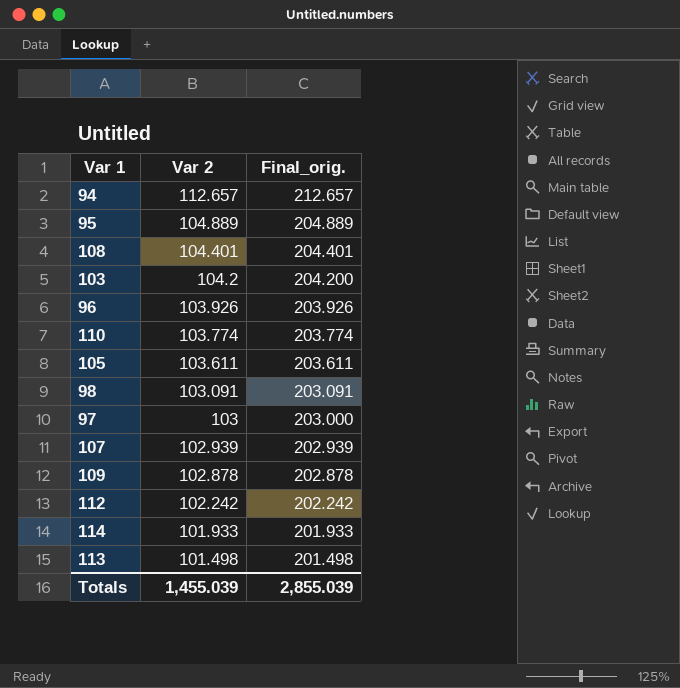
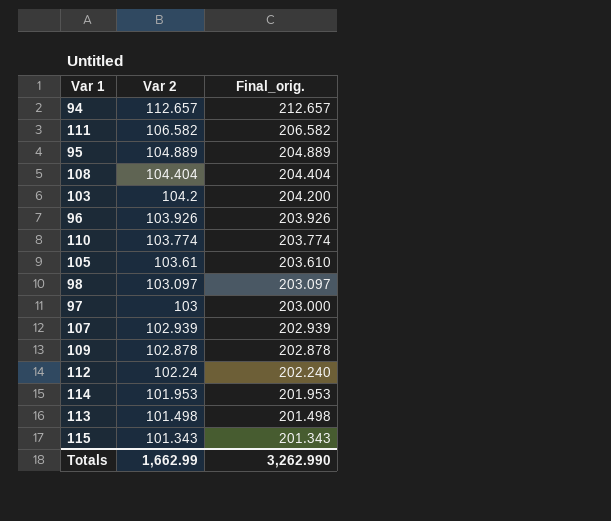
row 111: none -> 106.582 | 206.582
108 | Var 2: 104.401 -> 104.404
108 | Final_orig.: 204.401 -> 204.404
105 | Var 2: 103.611 -> 103.61
105 | Final_orig.: 203.611 -> 203.610
98 | Var 2: 103.091 -> 103.097
98 | Final_orig.: 203.091 -> 203.097
112 | Var 2: 102.242 -> 102.24
112 | Final_orig.: 202.242 -> 202.240
114 | Var 2: 101.933 -> 101.953
114 | Final_orig.: 201.933 -> 201.953
row 115: none -> 101.343 | 201.343
Totals | Var 2: 1,455.039 -> 1,662.99
Totals | Final_orig.: 2,855.039 -> 3,262.990

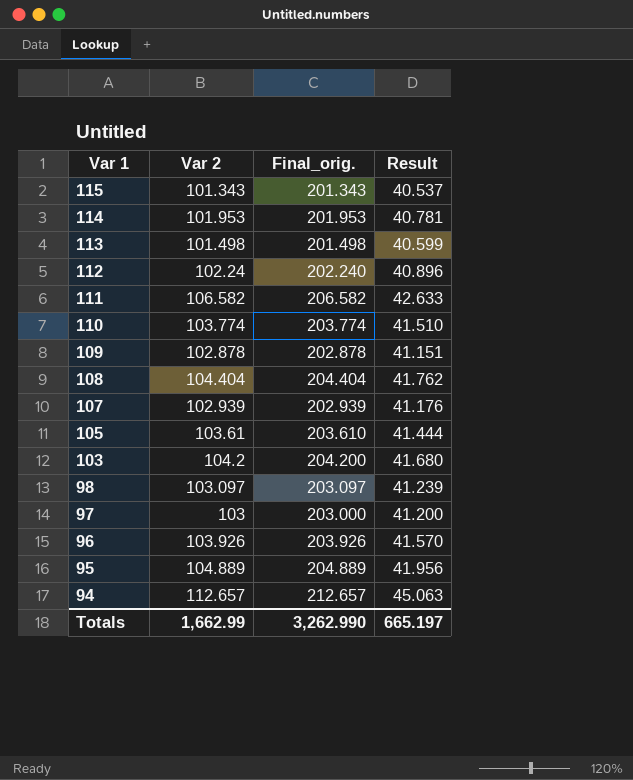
row order: Var 2 descending -> Var 1 descending
column Result | formula: none -> [Var 2] * 0.4

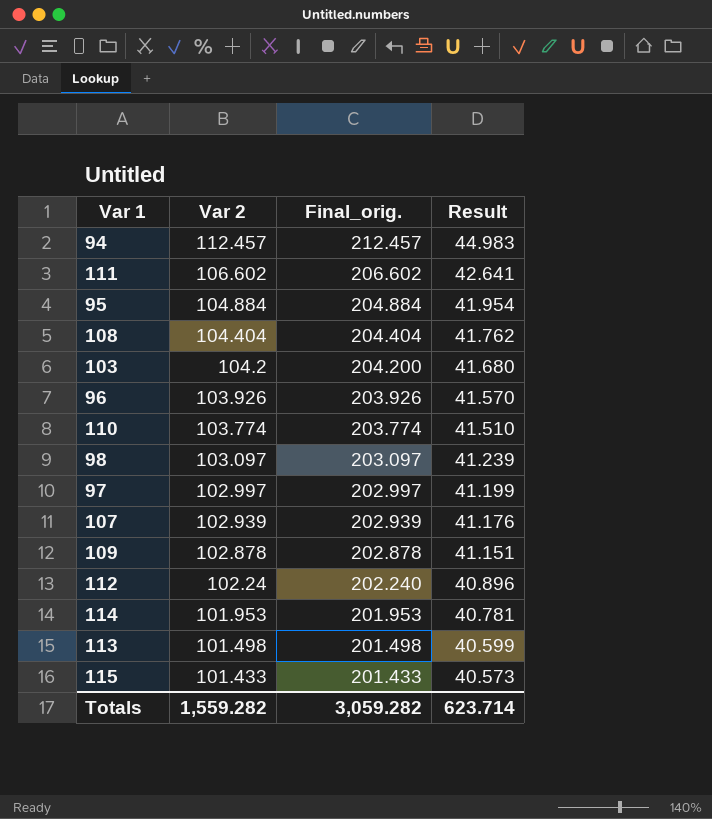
row order: Var 1 descending -> Var 2 descending
row 105: 103.61 | 203.610 | 41.444 -> none
94 | Var 2: 112.657 -> 112.457
94 | Final_orig.: 212.657 -> 212.457
94 | Result: 45.063 -> 44.983
111 | Var 2: 106.582 -> 106.602
111 | Final_orig.: 206.582 -> 206.602
111 | Result: 42.633 -> 42.641
95 | Var 2: 104.889 -> 104.884
95 | Final_orig.: 204.889 -> 204.884
95 | Result: 41.956 -> 41.954
97 | Var 2: 103 -> 102.997
97 | Final_orig.: 203.000 -> 202.997
97 | Result: 41.200 -> 41.199
115 | Var 2: 101.343 -> 101.433
115 | Final_orig.: 201.343 -> 201.433
115 | Result: 40.537 -> 40.573
Totals | Var 2: 1,662.99 -> 1,559.282
Totals | Final_orig.: 3,262.990 -> 3,059.282
Totals | Result: 665.197 -> 623.714

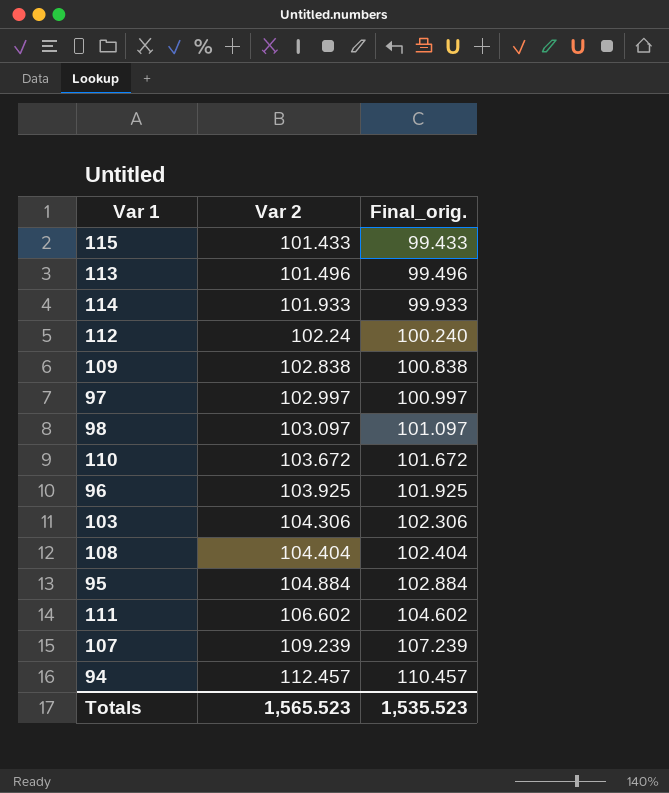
row order: Var 2 descending -> Var 2 ascending
column Result | formula: [Var 2] * 0.4 -> none
column Final_orig. | formula: [Var 2] + 100 -> [Var 2] - 2
113 | Var 2: 101.498 -> 101.496
114 | Var 2: 101.953 -> 101.933
109 | Var 2: 102.878 -> 102.838
110 | Var 2: 103.774 -> 103.672
96 | Var 2: 103.926 -> 103.925
103 | Var 2: 104.2 -> 104.306
107 | Var 2: 102.939 -> 109.239
Totals | Var 2: 1,559.282 -> 1,565.523
Totals | Final_orig.: 3,059.282 -> 1,535.523

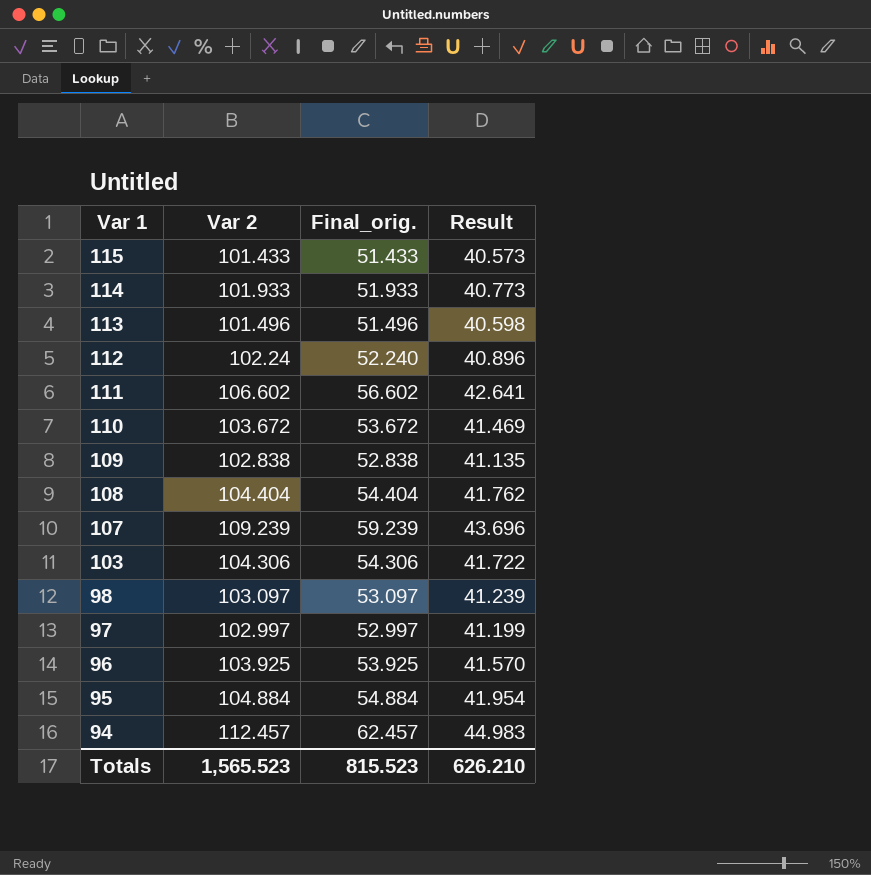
row order: Var 2 ascending -> Var 1 descending
column Final_orig. | formula: [Var 2] - 2 -> [Var 2] - 50
column Result | formula: none -> [Var 2] * 0.4
Totals | Final_orig.: 1,535.523 -> 815.523

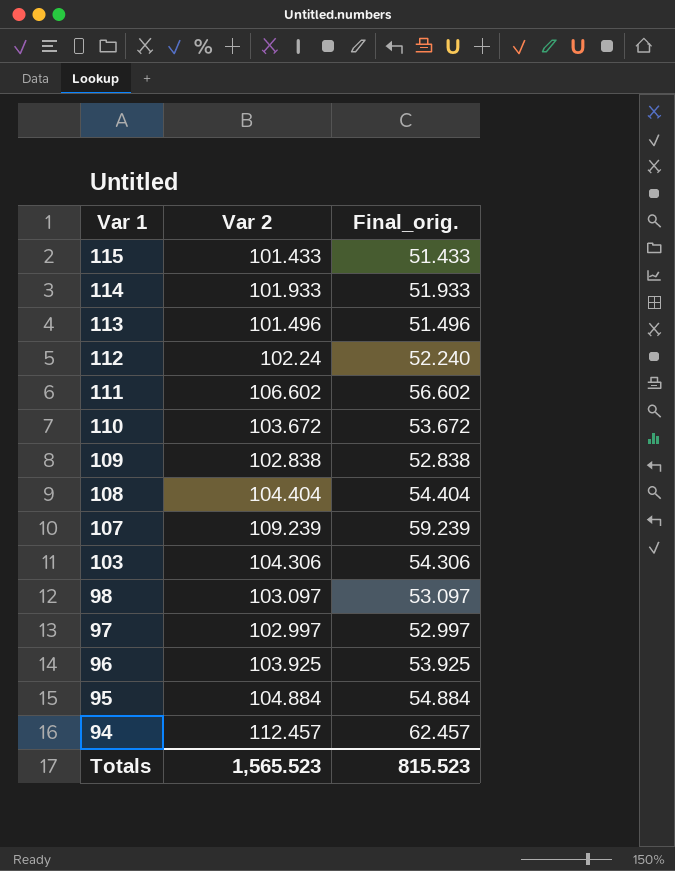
column Result | formula: [Var 2] * 0.4 -> none

